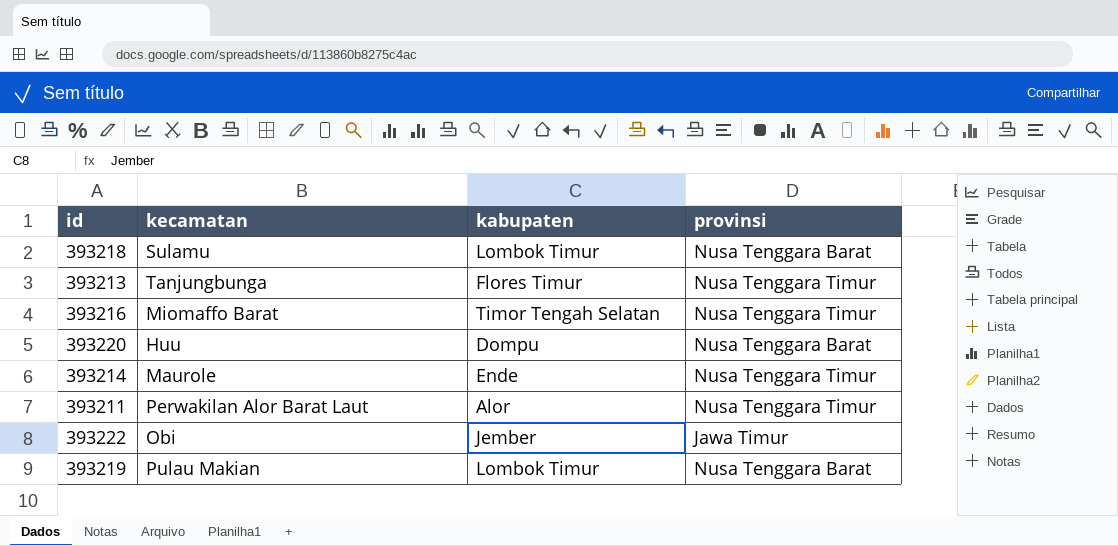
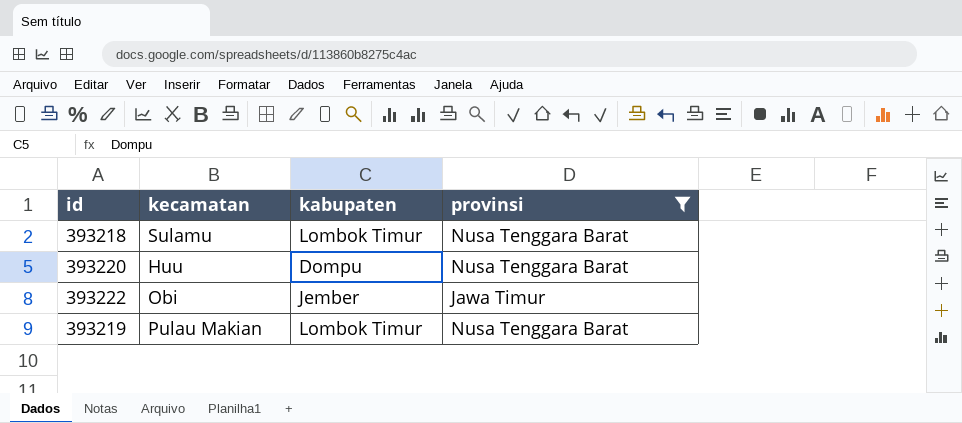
filter: none -> provinsi != Nusa Tenggara Timur

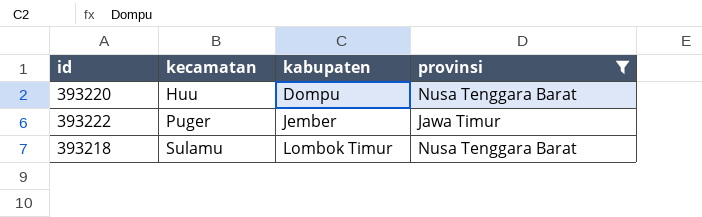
row order: none -> kecamatan ascending
row 393219: Pulau Makian | Lombok Timur | Nusa Tenggara Barat -> none
393222 | kecamatan: Obi -> Puger

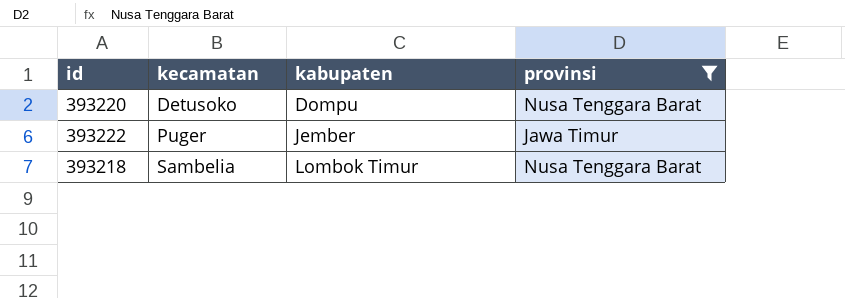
393220 | kecamatan: Huu -> Detusoko
393218 | kecamatan: Sulamu -> Sambelia

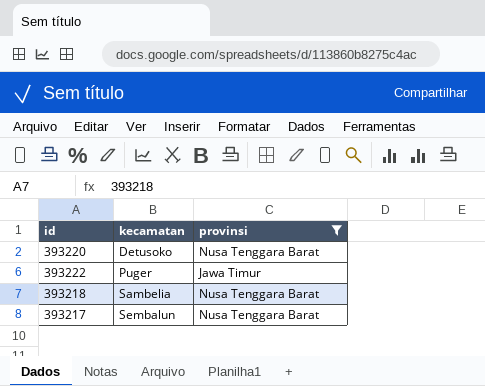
column kabupaten | position: 3 -> none
row 393217: none -> Sembalun | Nusa Tenggara Barat

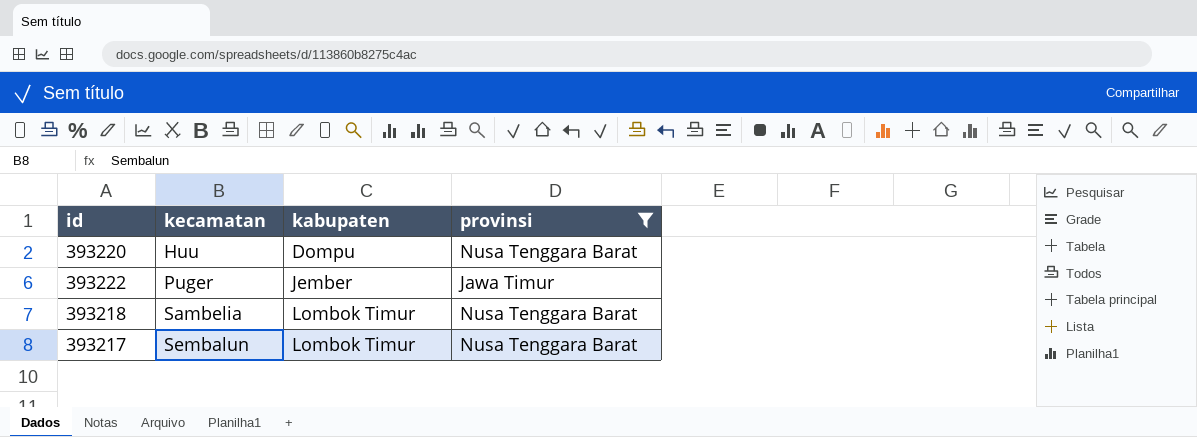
column kabupaten | position: none -> 3
393220 | kecamatan: Detusoko -> Huu

